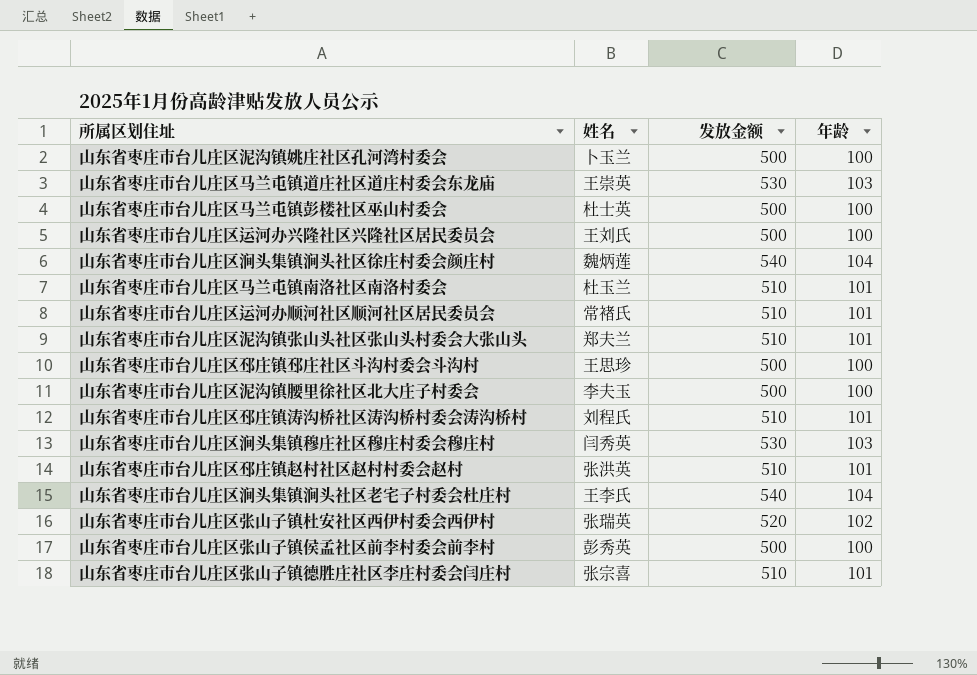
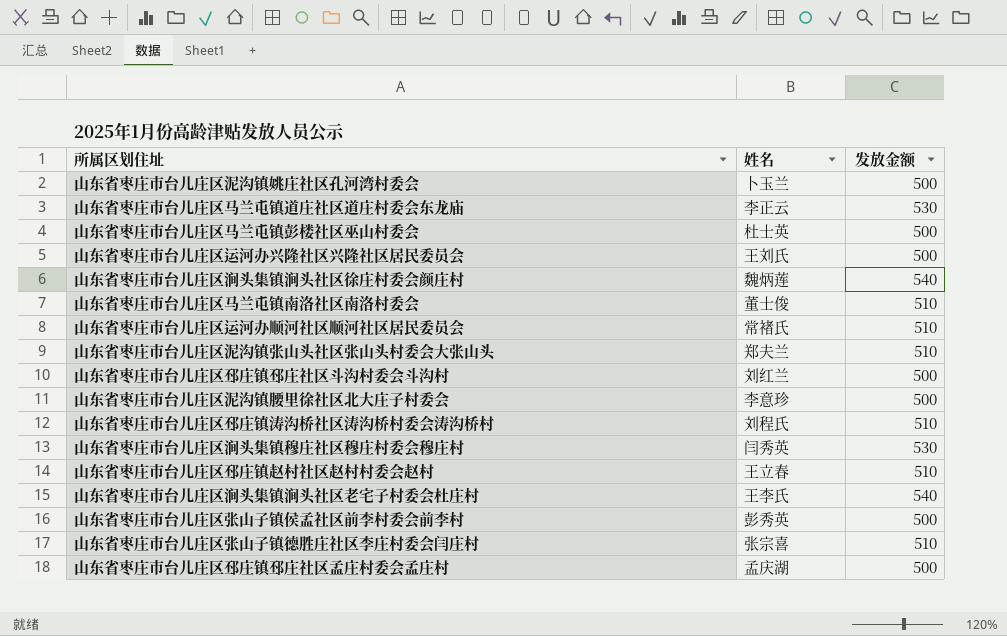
column 年龄 | position: 4 -> none
row 山东省枣庄市台儿庄区张山子镇杜安社区西伊村委会西伊村: 张瑞英 | 520 | 102 -> none
山东省枣庄市台儿庄区马兰屯镇道庄社区道庄村委会东龙庙 | 姓名: 王崇英 -> 李正云
山东省枣庄市台儿庄区马兰屯镇南洛社区南洛村委会 | 姓名: 杜玉兰 -> 董士俊
山东省枣庄市台儿庄区邳庄镇邳庄社区斗沟村委会斗沟村 | 姓名: 王思珍 -> 刘红兰
山东省枣庄市台儿庄区泥沟镇腰里徐社区北大庄子村委会 | 姓名: 李夫玉 -> 李意珍
山东省枣庄市台儿庄区邳庄镇赵村社区赵村村委会赵村 | 姓名: 张洪英 -> 王立春
row 山东省枣庄市台儿庄区邳庄镇邳庄社区孟庄村委会孟庄村: none -> 孟庆湖 | 500

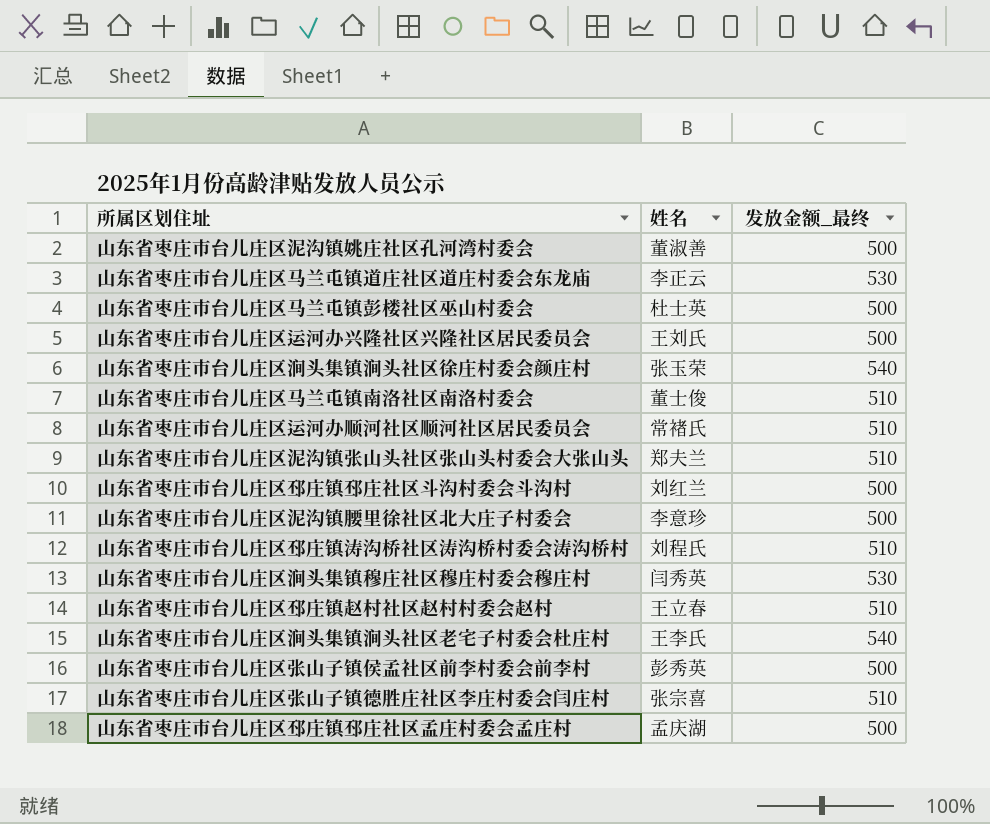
column name: 发放金额 -> 发放金额_最终
山东省枣庄市台儿庄区泥沟镇姚庄社区孔河湾村委会 | 姓名: 卜玉兰 -> 董淑善
山东省枣庄市台儿庄区涧头集镇涧头社区徐庄村委会颜庄村 | 姓名: 魏炳莲 -> 张玉荣

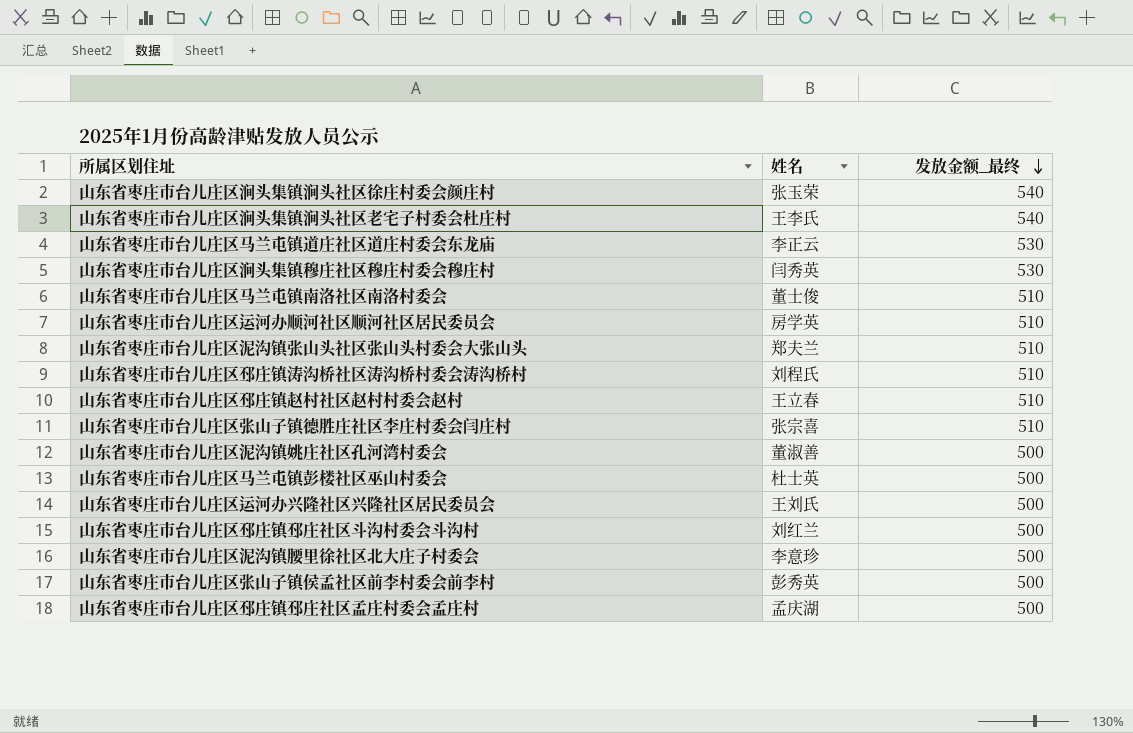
row order: none -> 发放金额_最终 descending
山东省枣庄市台儿庄区运河办顺河社区顺河社区居民委员会 | 姓名: 常褚氏 -> 房学英

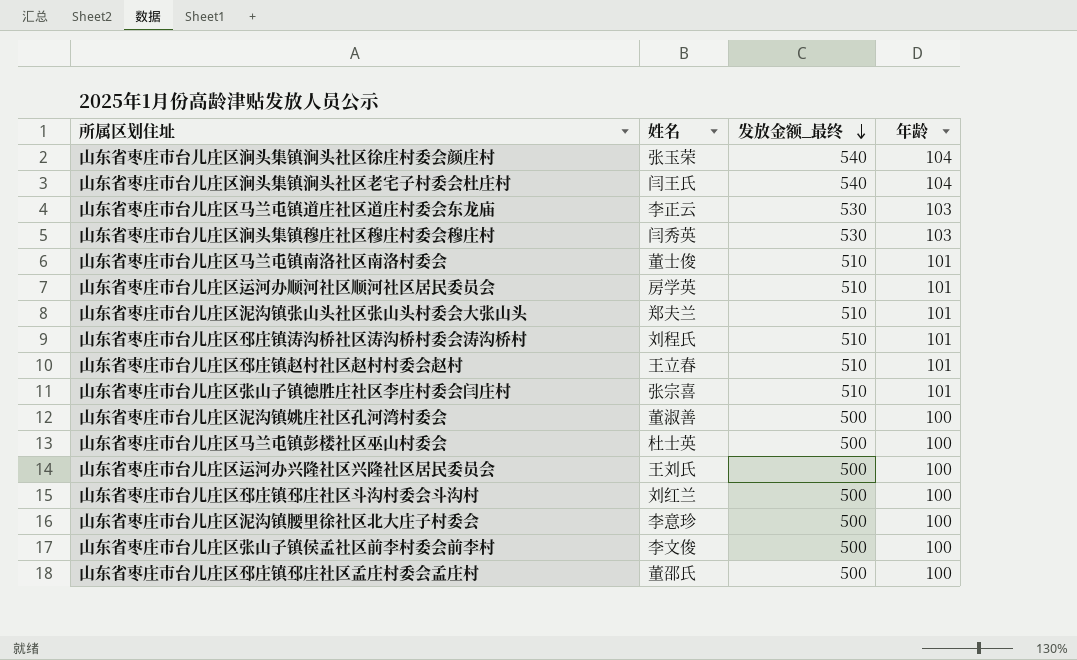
column 年龄 | position: none -> 4
山东省枣庄市台儿庄区涧头集镇涧头社区老宅子村委会杜庄村 | 姓名: 王李氏 -> 闫王氏
山东省枣庄市台儿庄区张山子镇侯孟社区前李村委会前李村 | 姓名: 彭秀英 -> 李文俊
山东省枣庄市台儿庄区邳庄镇邳庄社区孟庄村委会孟庄村 | 姓名: 孟庆湖 -> 董邵氏

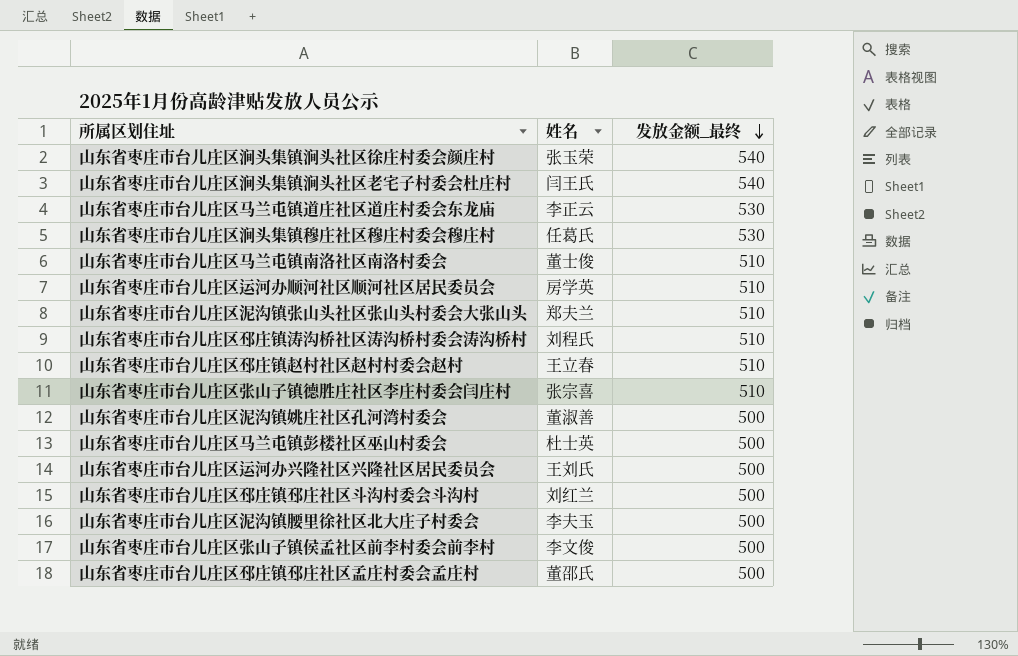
column 年龄 | position: 4 -> none
山东省枣庄市台儿庄区涧头集镇穆庄社区穆庄村委会穆庄村 | 姓名: 闫秀英 -> 任葛氏
山东省枣庄市台儿庄区泥沟镇腰里徐社区北大庄子村委会 | 姓名: 李意珍 -> 李夫玉

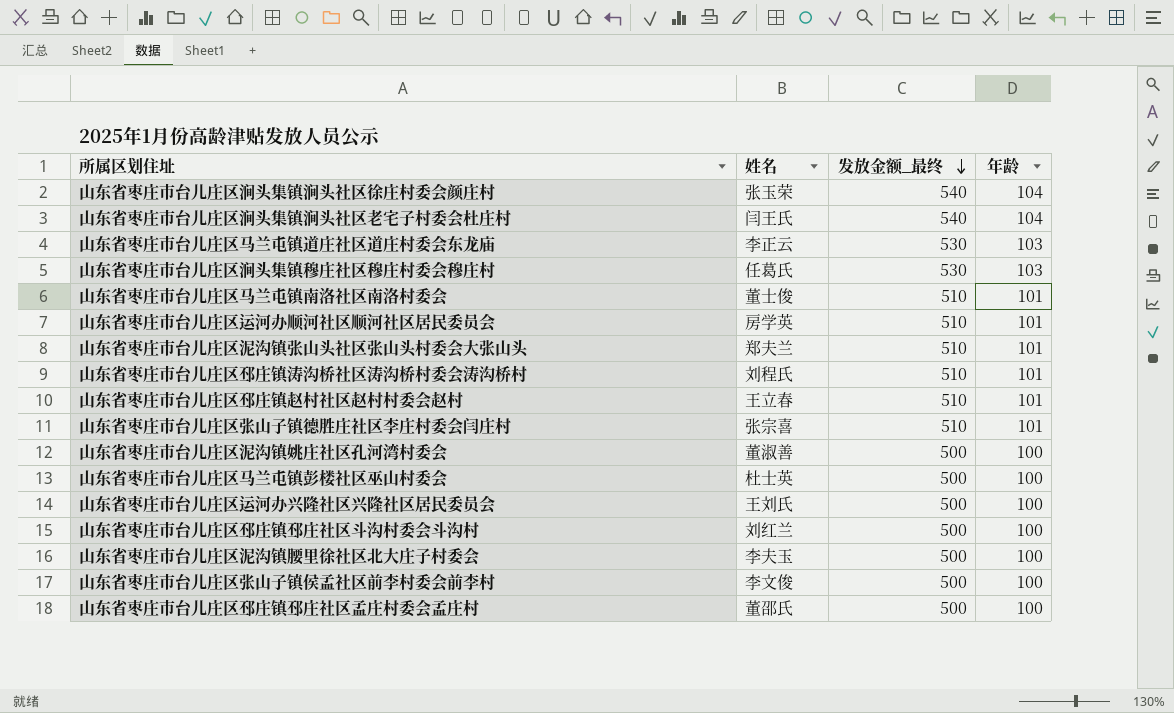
column 年龄 | position: none -> 4

